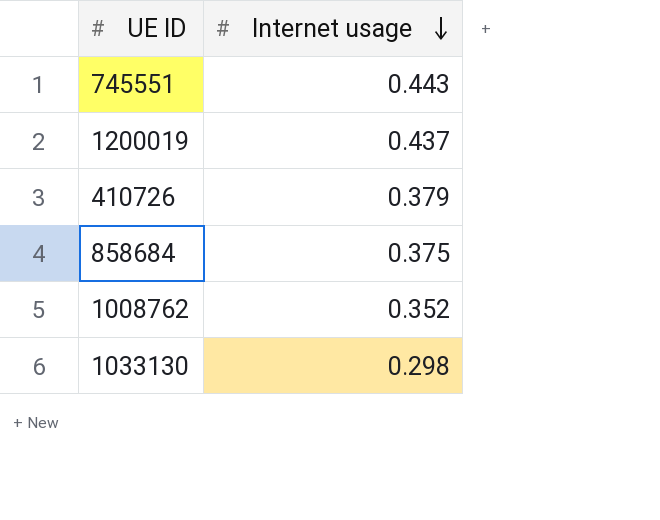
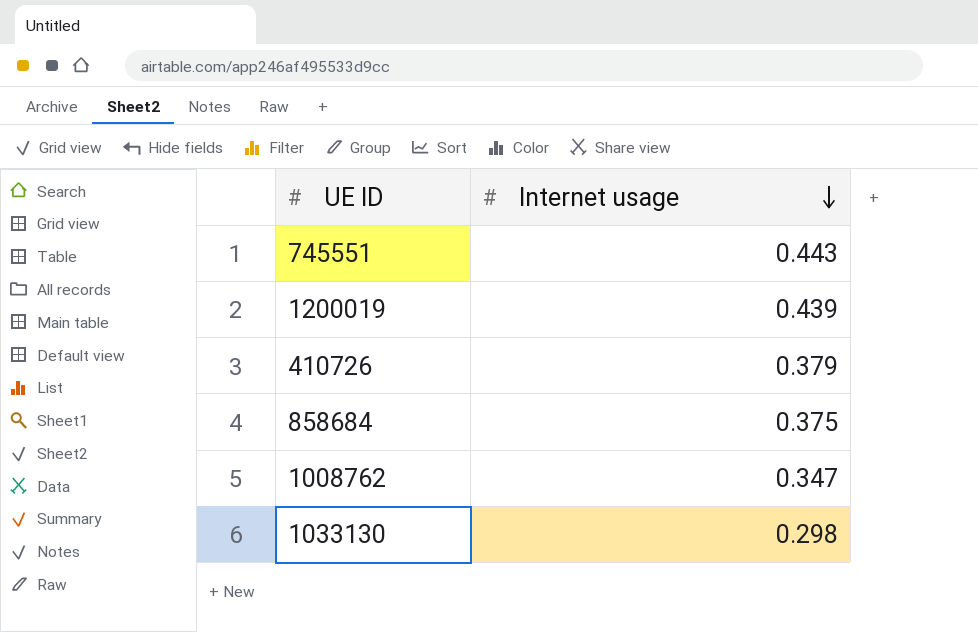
1200019 | Internet usage: 0.437 -> 0.439
1008762 | Internet usage: 0.352 -> 0.347

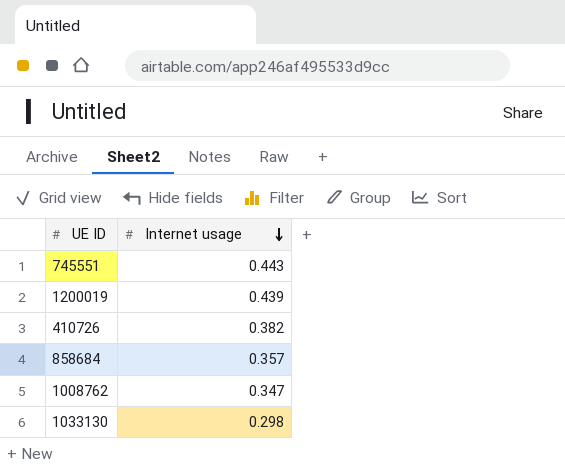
410726 | Internet usage: 0.379 -> 0.382
858684 | Internet usage: 0.375 -> 0.357

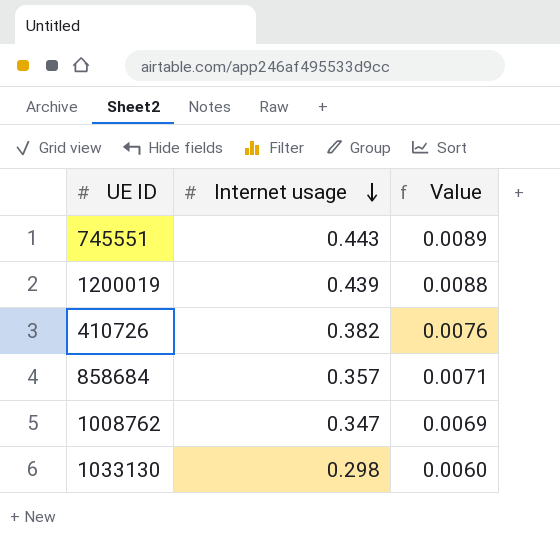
column Value | formula: none -> [Internet usage] * 0.02

